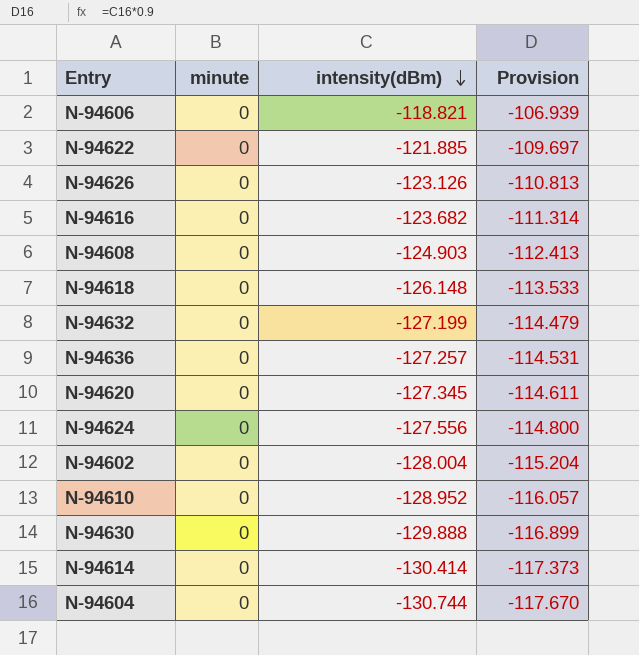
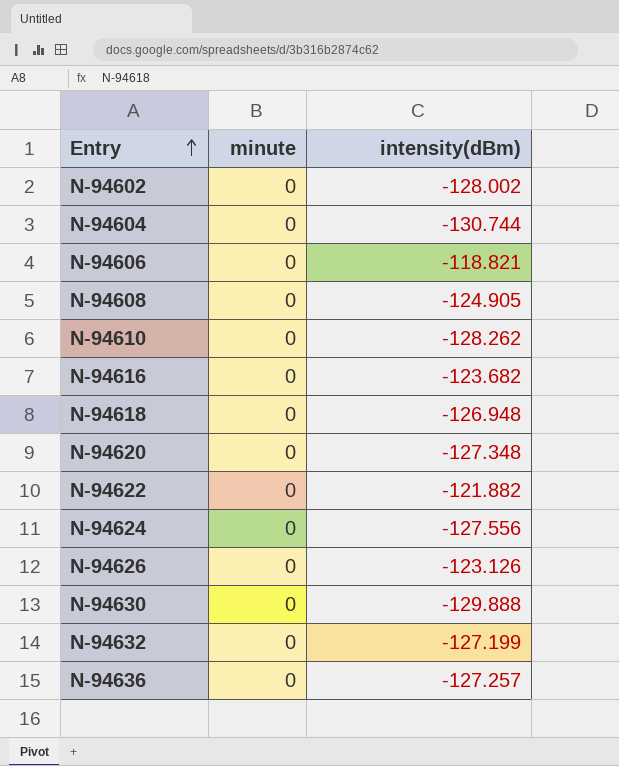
row order: intensity(dBm) descending -> Entry ascending
column Provision | formula: [intensity(dBm)] * 0.9 -> none
row N-94614: 0 | -130.414 | -117.373 -> none
N-94602 | intensity(dBm): -128.004 -> -128.002
N-94608 | intensity(dBm): -124.903 -> -124.905
N-94610 | intensity(dBm): -128.952 -> -128.262
N-94618 | intensity(dBm): -126.148 -> -126.948
N-94620 | intensity(dBm): -127.345 -> -127.348
N-94622 | intensity(dBm): -121.885 -> -121.882

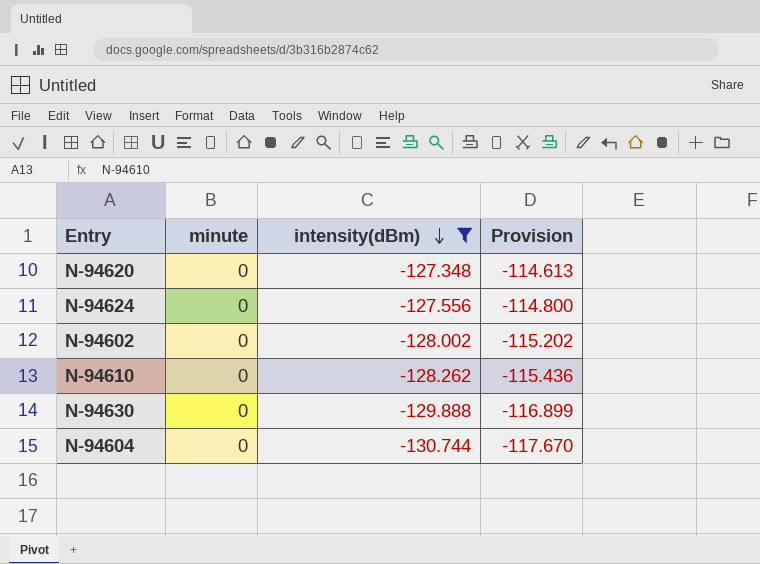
filter: none -> intensity(dBm) <= -127.348
row order: Entry ascending -> intensity(dBm) descending
column Provision | formula: none -> [intensity(dBm)] * 0.9

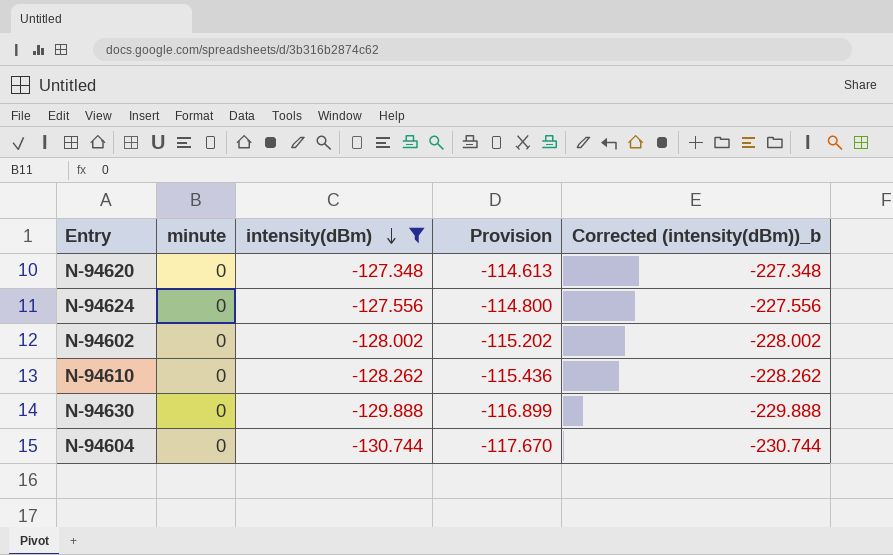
column Corrected (intensity(dBm))_b | formula: none -> [intensity(dBm)] - 100

